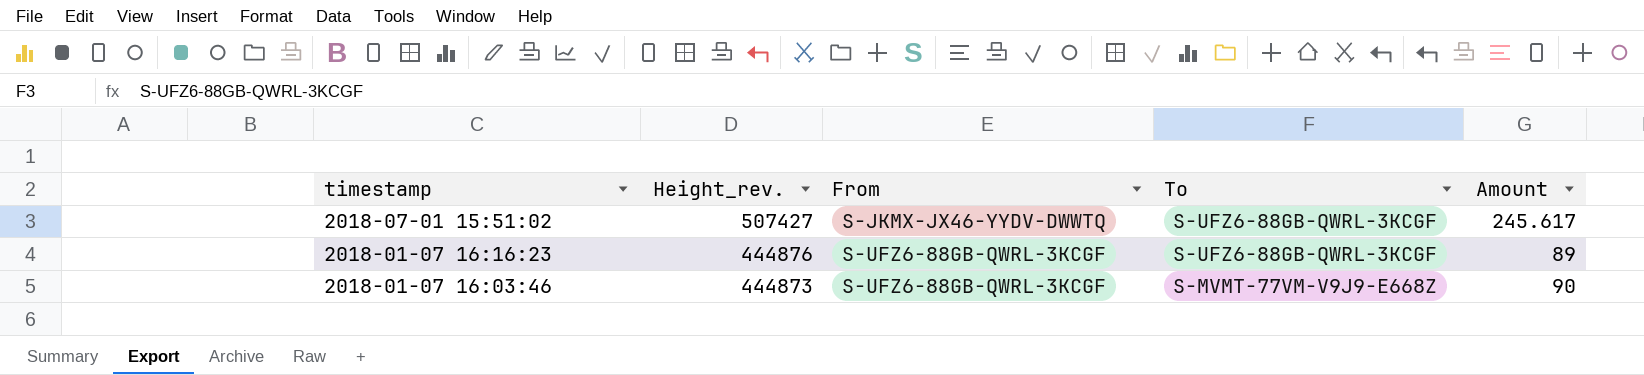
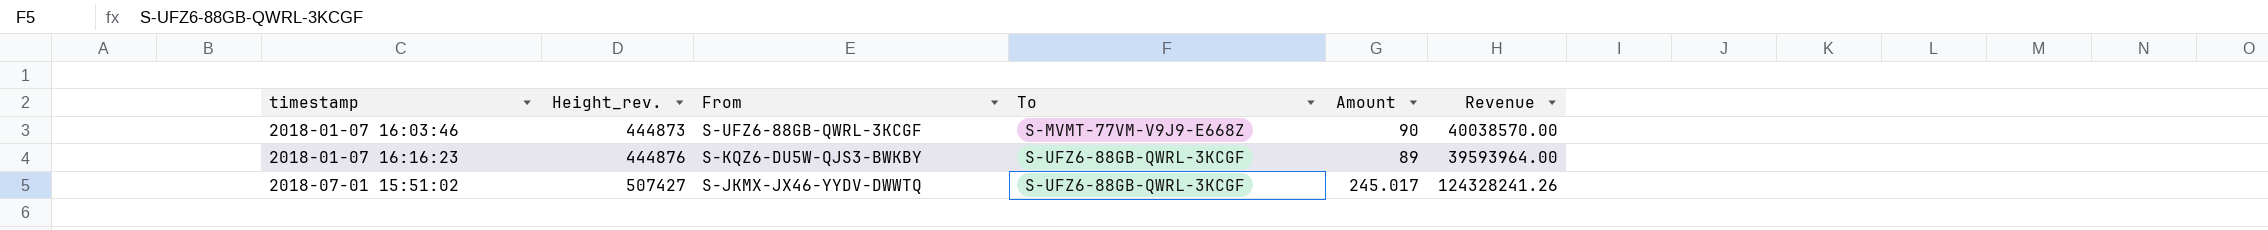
row order: timestamp descending -> timestamp ascending
column Revenue | formula: none -> [Height_rev.] * [Amount]
2018-01-07 16:16:23 | From: S-UFZ6-88GB-QWRL-3KCGF -> S-KQZ6-DU5W-QJS3-BWKBY
2018-07-01 15:51:02 | Amount: 245.617 -> 245.017

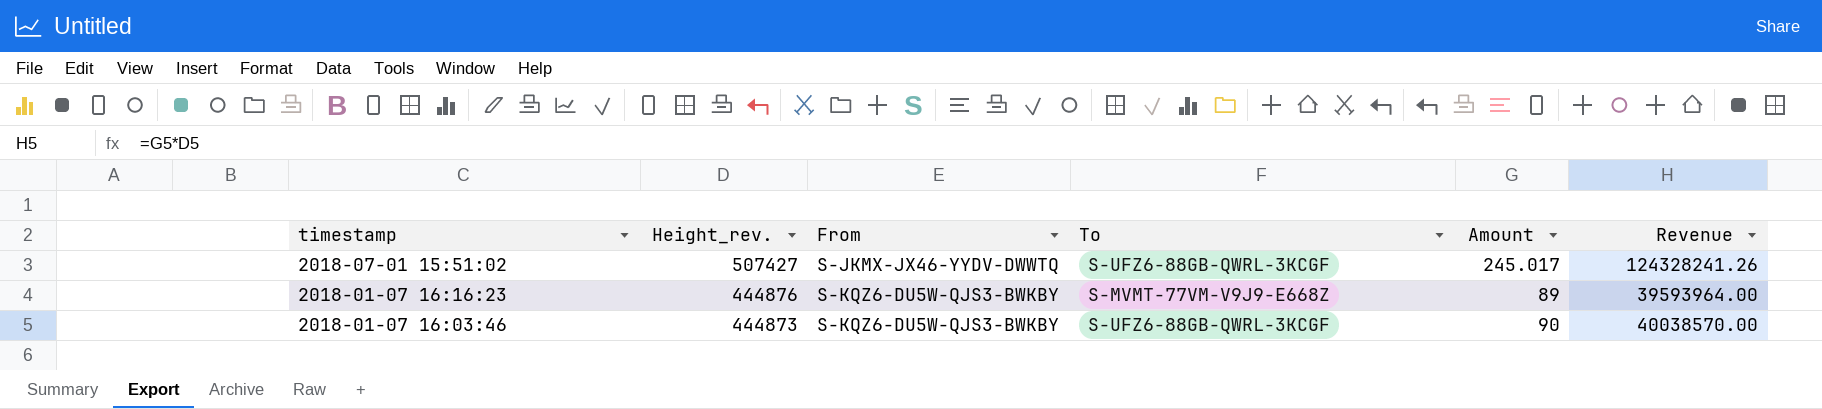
row order: timestamp ascending -> timestamp descending
2018-01-07 16:16:23 | To: S-UFZ6-88GB-QWRL-3KCGF -> S-MVMT-77VM-V9J9-E668Z
2018-01-07 16:03:46 | From: S-UFZ6-88GB-QWRL-3KCGF -> S-KQZ6-DU5W-QJS3-BWKBY
2018-01-07 16:03:46 | To: S-MVMT-77VM-V9J9-E668Z -> S-UFZ6-88GB-QWRL-3KCGF

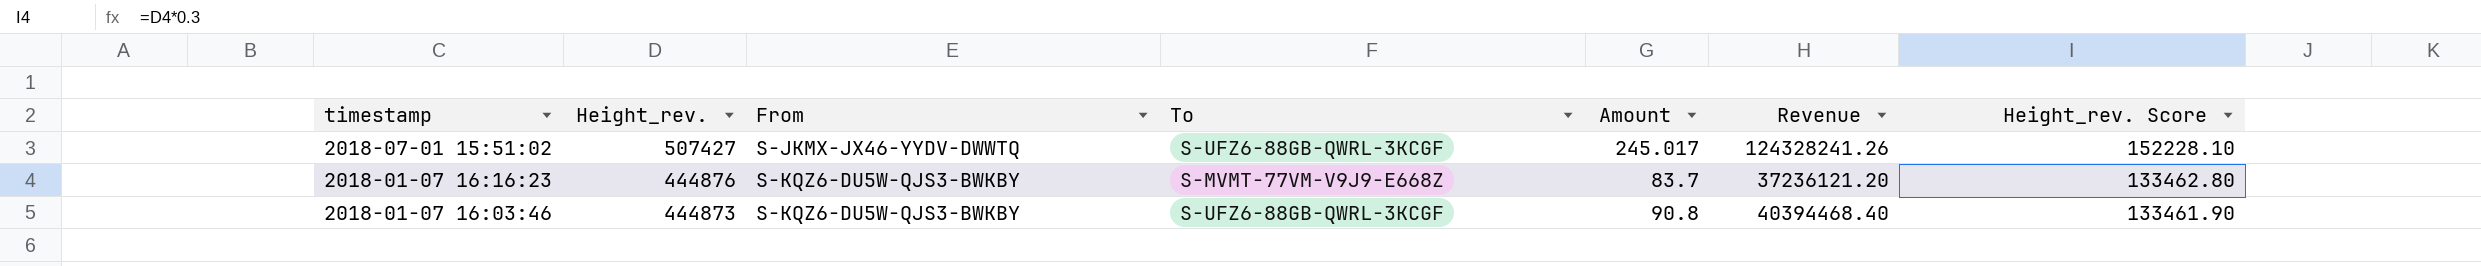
column Height_rev. Score | formula: none -> [Height_rev.] * 0.3
2018-01-07 16:16:23 | Amount: 89 -> 83.7
2018-01-07 16:16:23 | Revenue: 39593964.00 -> 37236121.20
2018-01-07 16:03:46 | Amount: 90 -> 90.8
2018-01-07 16:03:46 | Revenue: 40038570.00 -> 40394468.40

